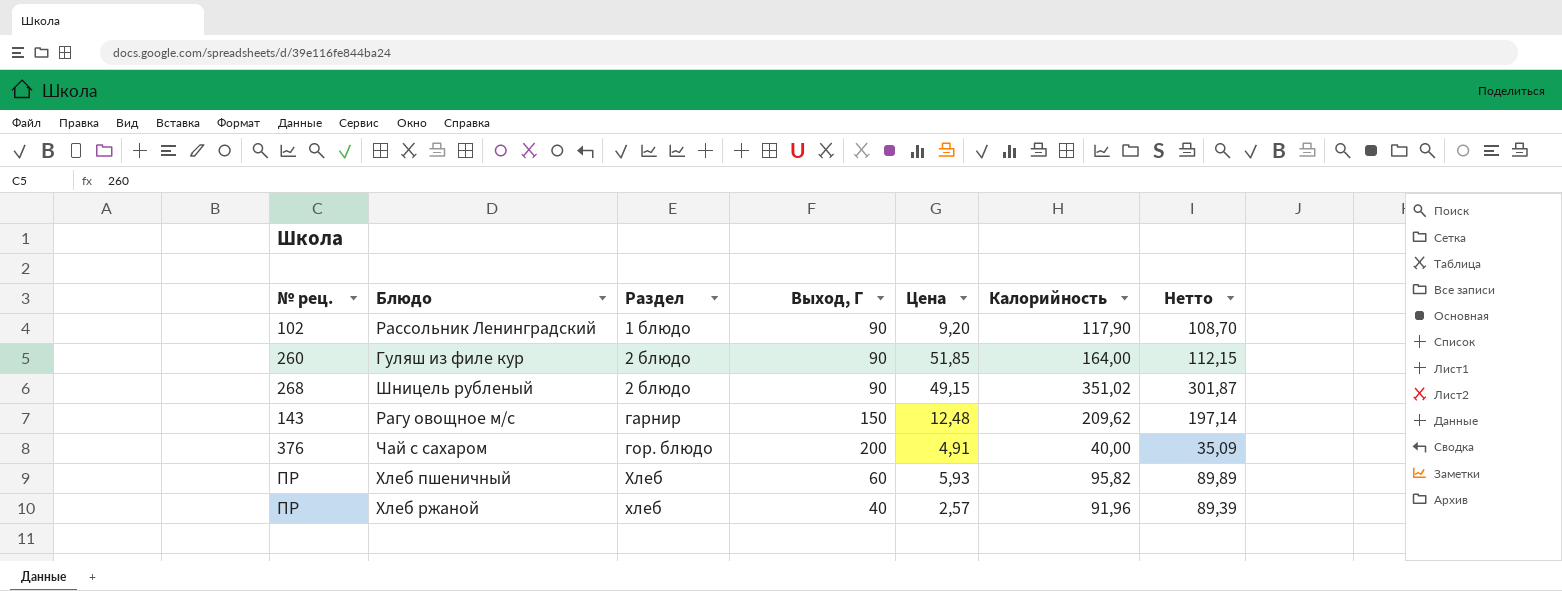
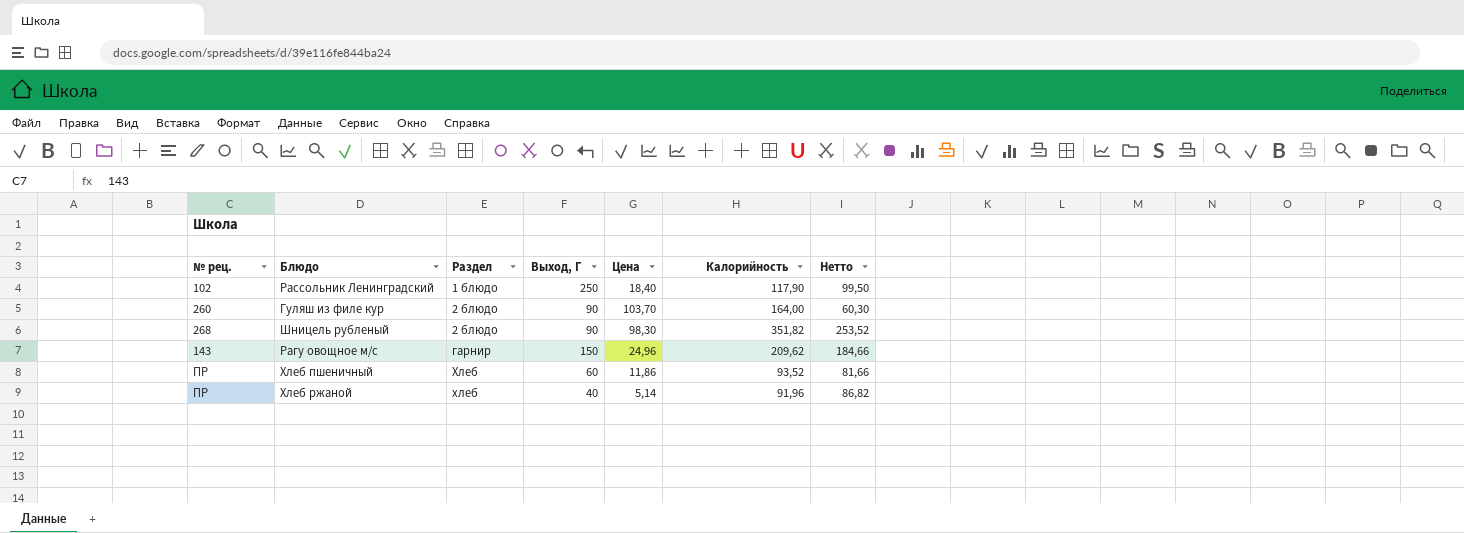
row Чай с сахаром: 376 | гор. блюдо | 200 | 4,91 | 40,00 | 35,09 -> none
Рассольник Ленинградский | Выход, Г: 90 -> 250
Рассольник Ленинградский | Цена: 9,20 -> 18,40
Рассольник Ленинградский | Нетто: 108,70 -> 99,50
Гуляш из филе кур | Цена: 51,85 -> 103,70
Гуляш из филе кур | Нетто: 112,15 -> 60,30
Шницель рубленый | Цена: 49,15 -> 98,30
Шницель рубленый | Калорийность: 351,02 -> 351,82
Шницель рубленый | Нетто: 301,87 -> 253,52
Рагу овощное м/с | Цена: 12,48 -> 24,96
Рагу овощное м/с | Нетто: 197,14 -> 184,66
Хлеб пшеничный | Цена: 5,93 -> 11,86
Хлеб пшеничный | Калорийность: 95,82 -> 93,52
Хлеб пшеничный | Нетто: 89,89 -> 81,66
Хлеб ржаной | Цена: 2,57 -> 5,14
Хлеб ржаной | Нетто: 89,39 -> 86,82

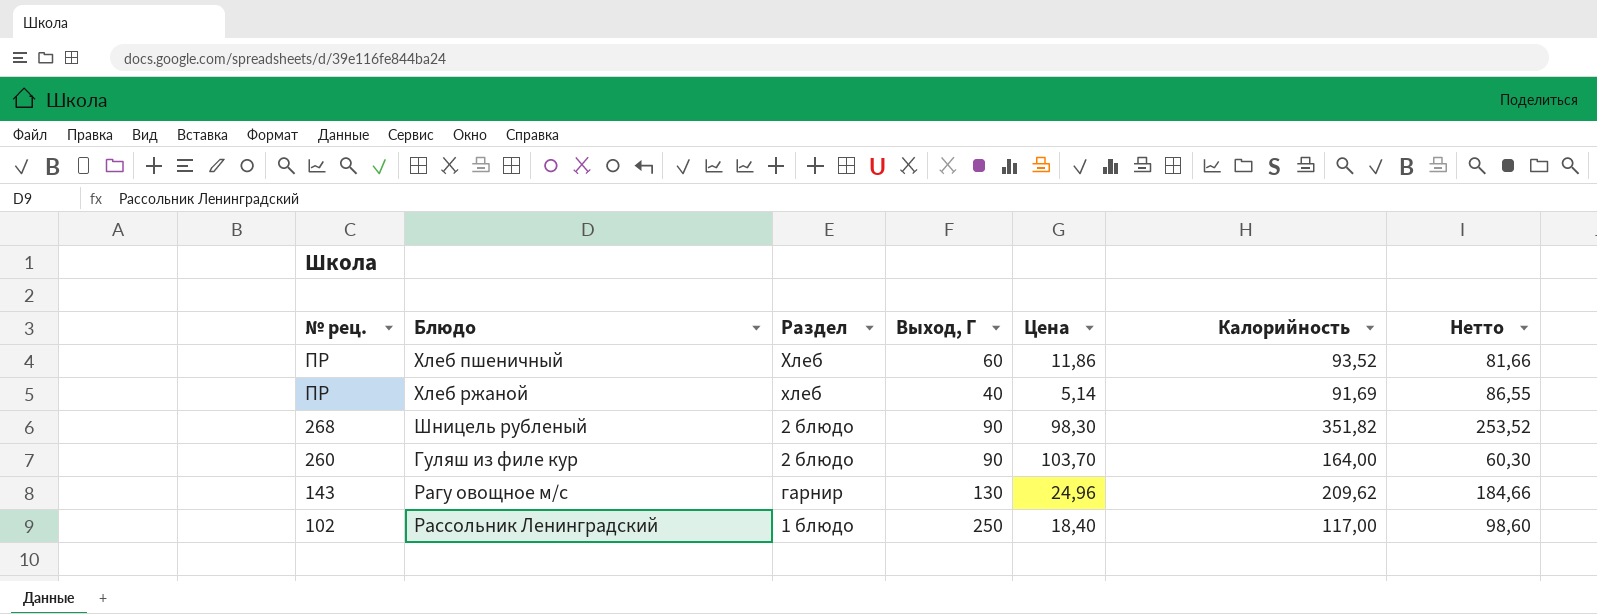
row order: Раздел ascending -> № рец. descending
Хлеб ржаной | Калорийность: 91,96 -> 91,69
Хлеб ржаной | Нетто: 86,82 -> 86,55
Рагу овощное м/с | Выход, Г: 150 -> 130
Рассольник Ленинградский | Калорийность: 117,90 -> 117,00
Рассольник Ленинградский | Нетто: 99,50 -> 98,60

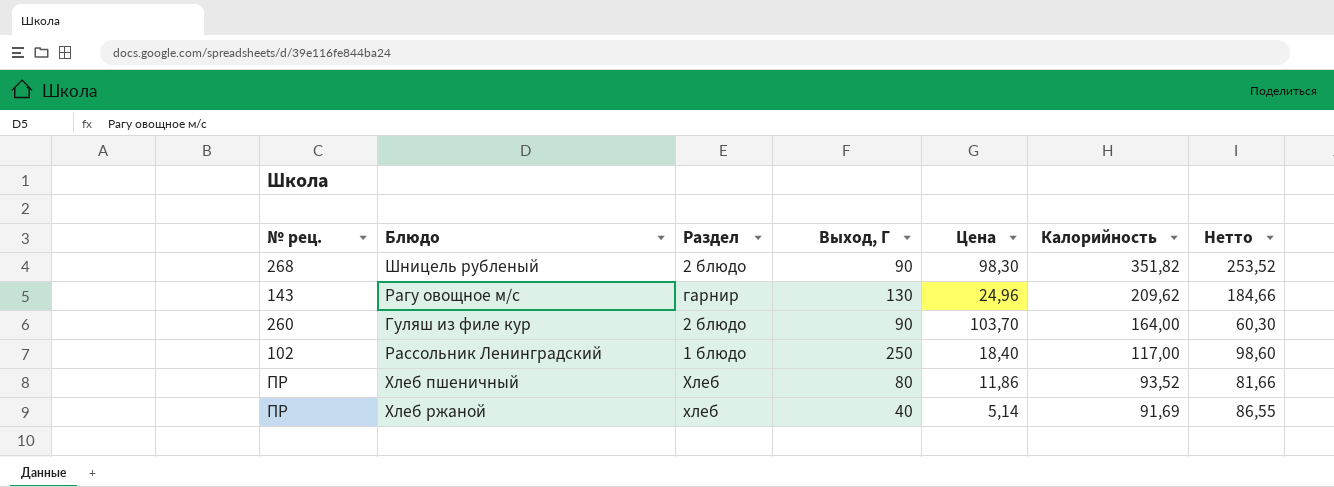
row order: № рец. descending -> Калорийность descending
Хлеб пшеничный | Выход, Г: 60 -> 80

